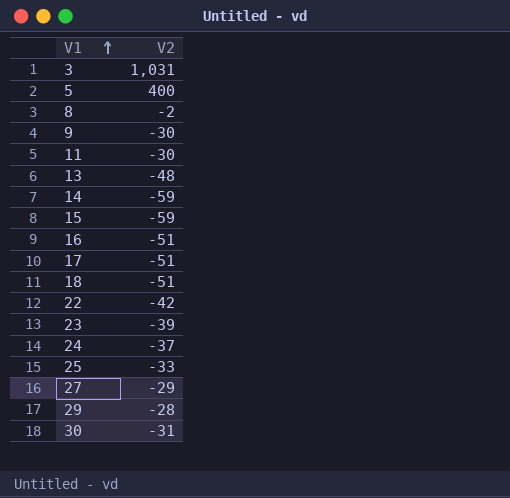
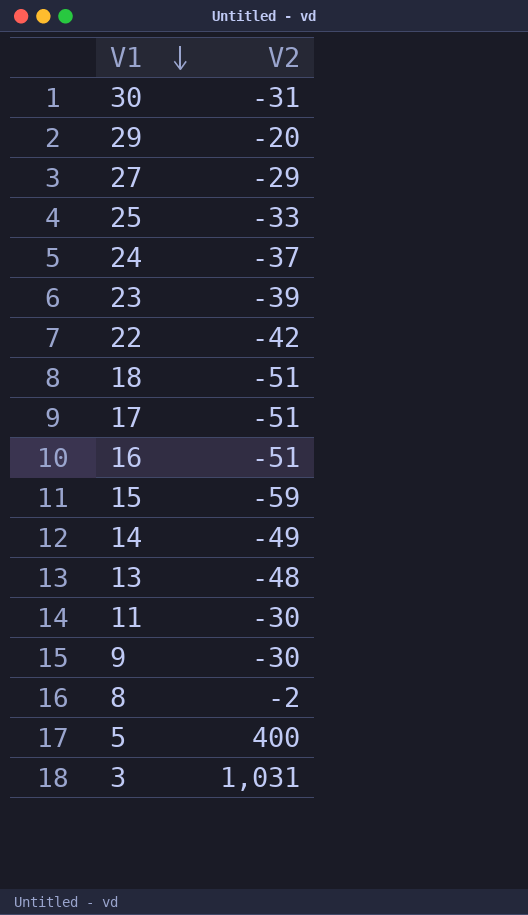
row order: V1 ascending -> V1 descending
29 | V2: -28 -> -20
14 | V2: -59 -> -49

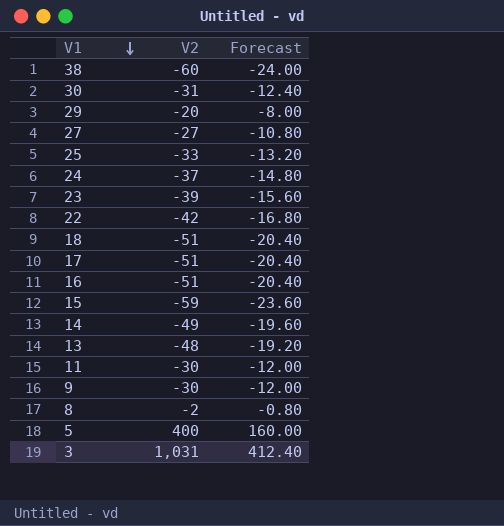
column Forecast | formula: none -> [V2] * 0.4
row 38: none -> -60 | -24.00
27 | V2: -29 -> -27

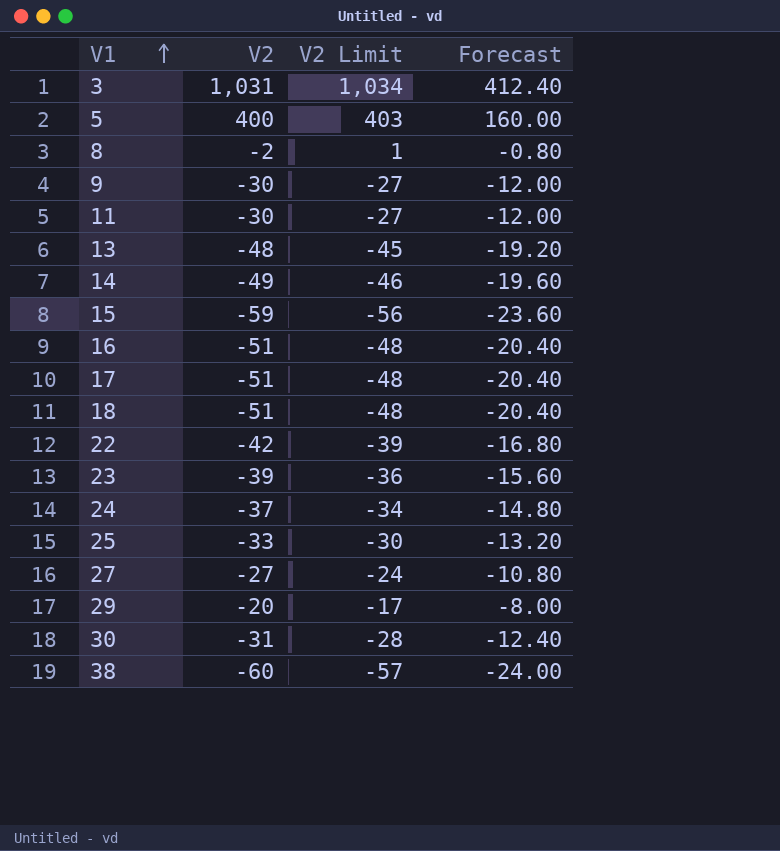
row order: V1 descending -> V1 ascending
column V2 Limit | formula: none -> [V2] + 3

